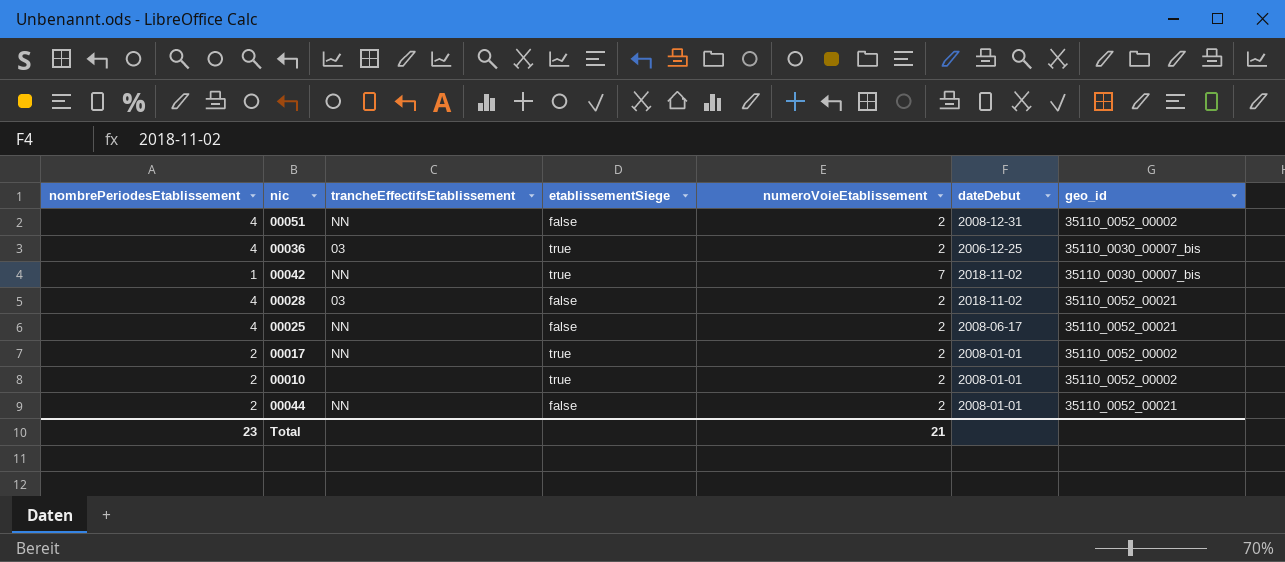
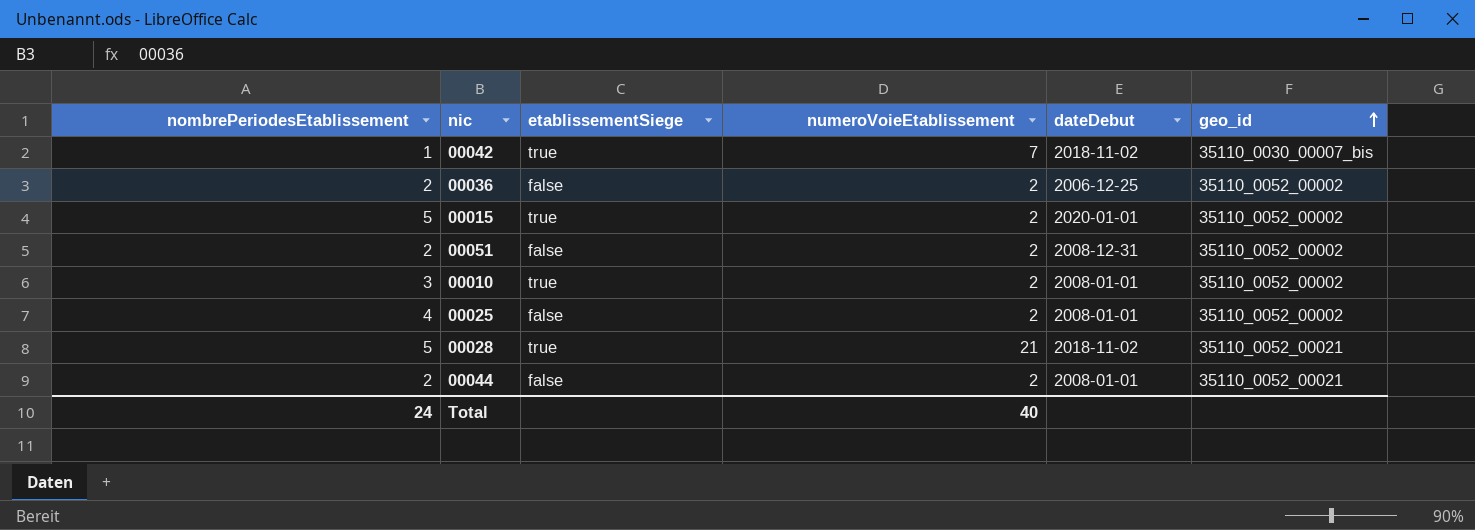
row order: none -> geo_id ascending
column trancheEffectifsEtablissement | position: 3 -> none
row 00017: 2 | NN | true | 2 | 2008-01-01 | 35110_0052_00002 -> none
00036 | nombrePeriodesEtablissement: 4 -> 2
00036 | etablissementSiege: true -> false
00036 | geo_id: 35110_0030_00007_bis -> 35110_0052_00002
row 00015: none -> 5 | true | 2 | 2020-01-01 | 35110_0052_00002
00051 | nombrePeriodesEtablissement: 4 -> 2
00010 | nombrePeriodesEtablissement: 2 -> 3
00025 | dateDebut: 2008-06-17 -> 2008-01-01
00025 | geo_id: 35110_0052_00021 -> 35110_0052_00002
00028 | nombrePeriodesEtablissement: 4 -> 5
00028 | etablissementSiege: false -> true
00028 | numeroVoieEtablissement: 2 -> 21
Total | nombrePeriodesEtablissement: 23 -> 24
Total | numeroVoieEtablissement: 21 -> 40

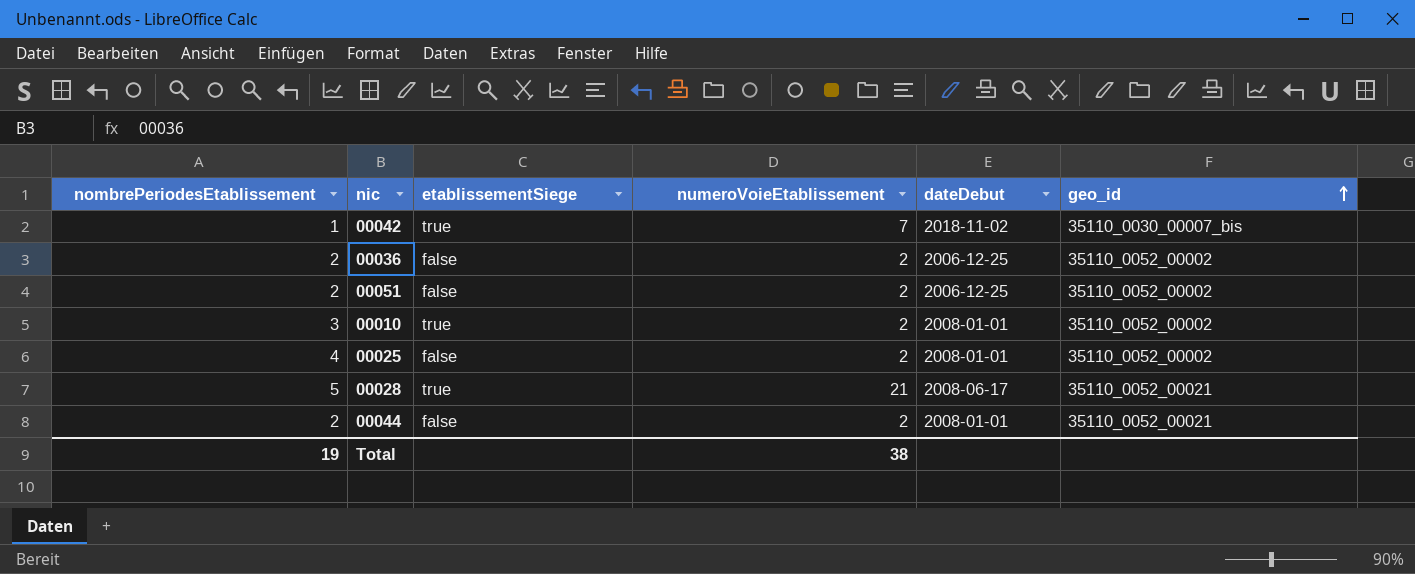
row 00015: 5 | true | 2 | 2020-01-01 | 35110_0052_00002 -> none
00051 | dateDebut: 2008-12-31 -> 2006-12-25
00028 | dateDebut: 2018-11-02 -> 2008-06-17
Total | nombrePeriodesEtablissement: 24 -> 19
Total | numeroVoieEtablissement: 40 -> 38

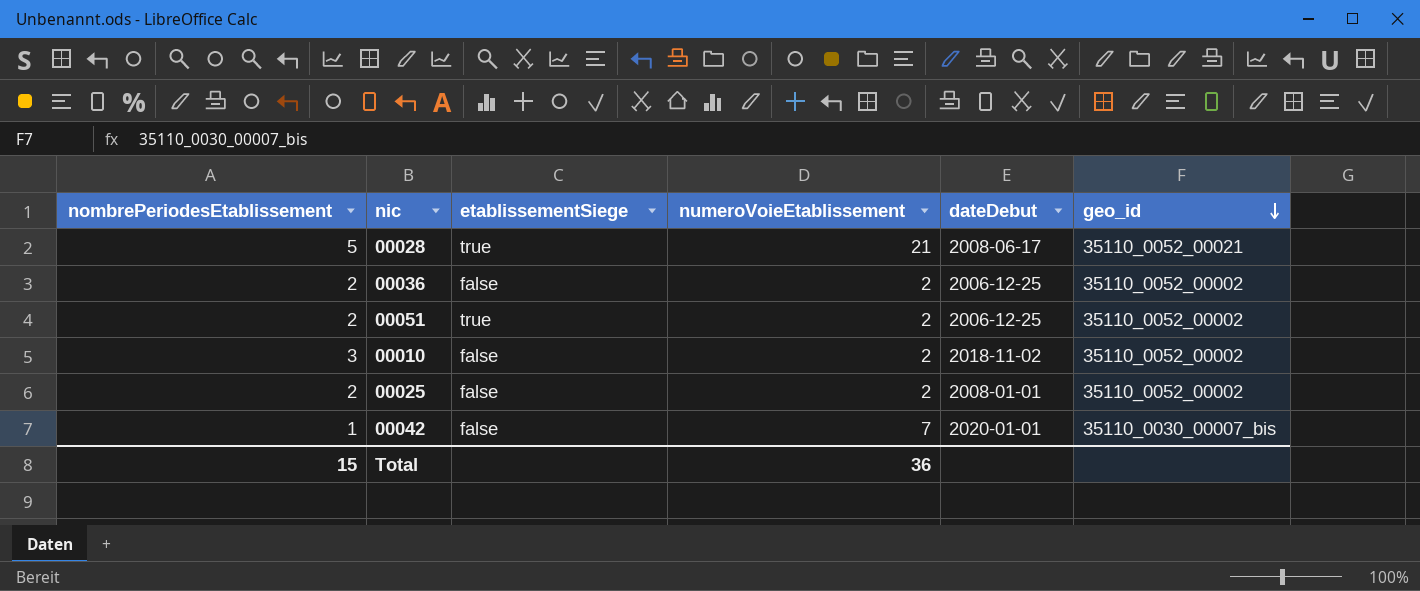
row order: geo_id ascending -> geo_id descending
row 00044: 2 | false | 2 | 2008-01-01 | 35110_0052_00021 -> none
00051 | etablissementSiege: false -> true
00010 | etablissementSiege: true -> false
00010 | dateDebut: 2008-01-01 -> 2018-11-02
00025 | nombrePeriodesEtablissement: 4 -> 2
00042 | etablissementSiege: true -> false
00042 | dateDebut: 2018-11-02 -> 2020-01-01
Total | nombrePeriodesEtablissement: 19 -> 15
Total | numeroVoieEtablissement: 38 -> 36

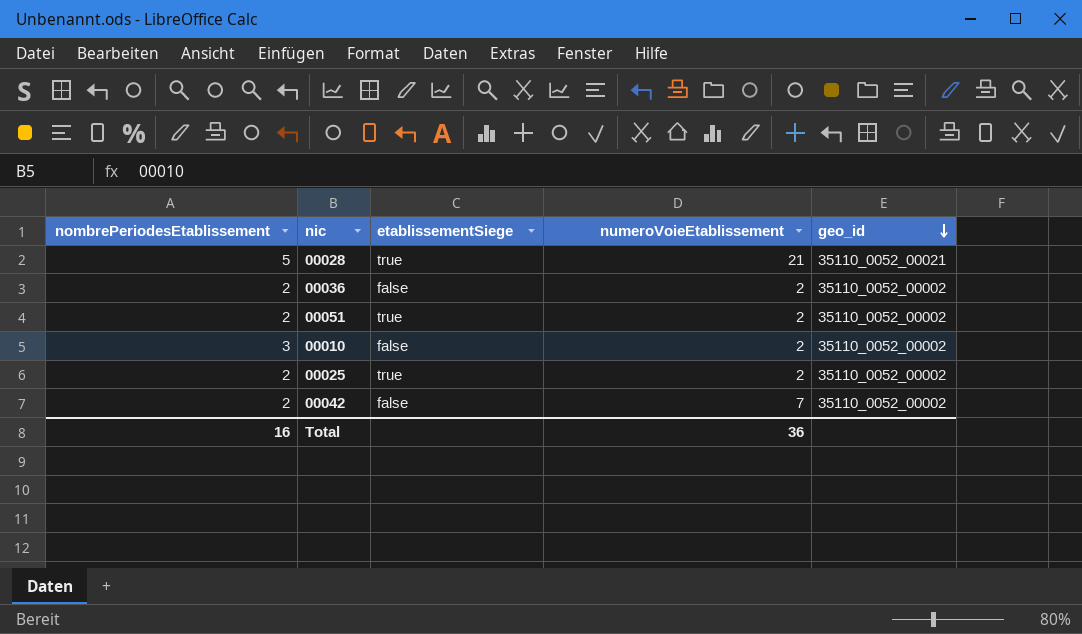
column dateDebut | position: 5 -> none
00025 | etablissementSiege: false -> true
00042 | nombrePeriodesEtablissement: 1 -> 2
00042 | geo_id: 35110_0030_00007_bis -> 35110_0052_00002
Total | nombrePeriodesEtablissement: 15 -> 16

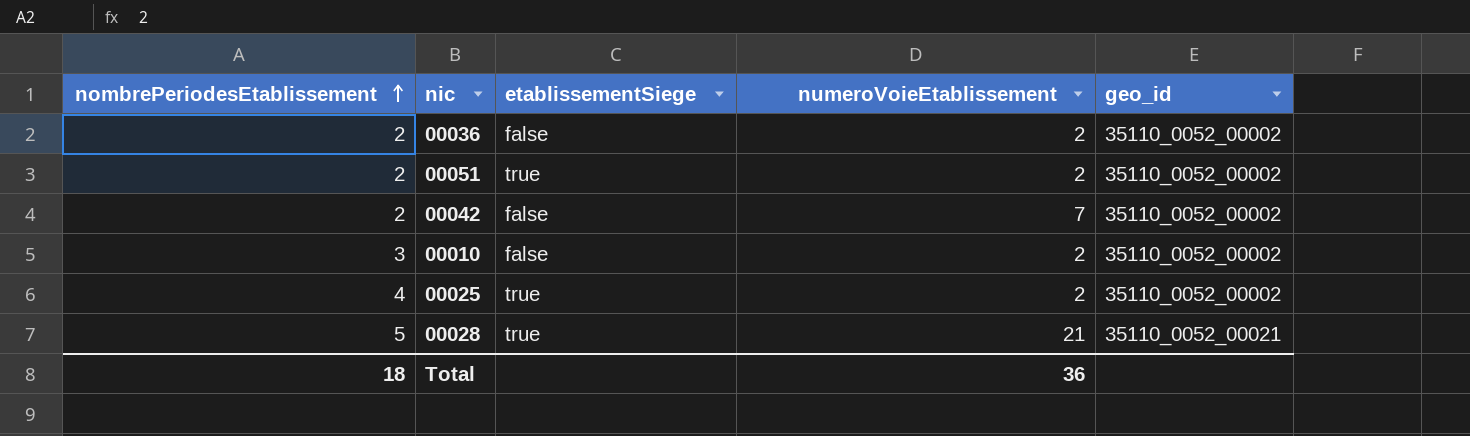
row order: geo_id descending -> nombrePeriodesEtablissement ascending
00025 | nombrePeriodesEtablissement: 2 -> 4
Total | nombrePeriodesEtablissement: 16 -> 18

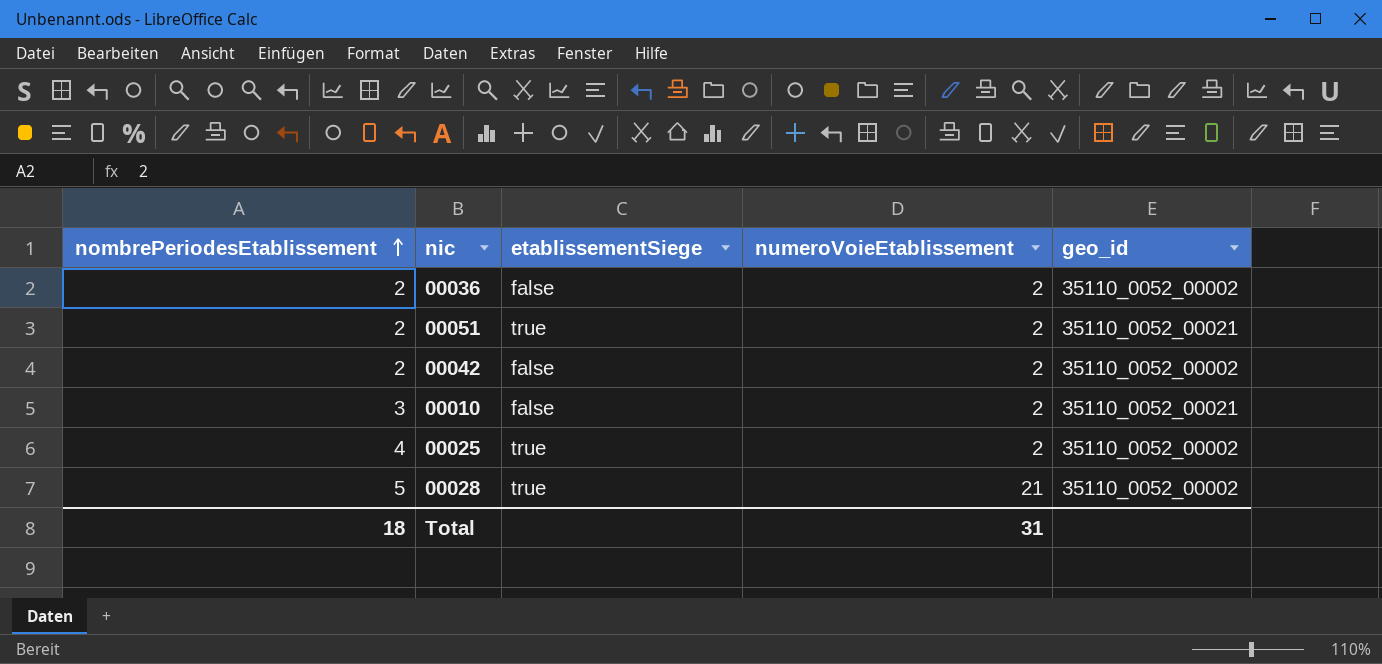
00051 | geo_id: 35110_0052_00002 -> 35110_0052_00021
00042 | numeroVoieEtablissement: 7 -> 2
00010 | geo_id: 35110_0052_00002 -> 35110_0052_00021
00028 | geo_id: 35110_0052_00021 -> 35110_0052_00002
Total | numeroVoieEtablissement: 36 -> 31

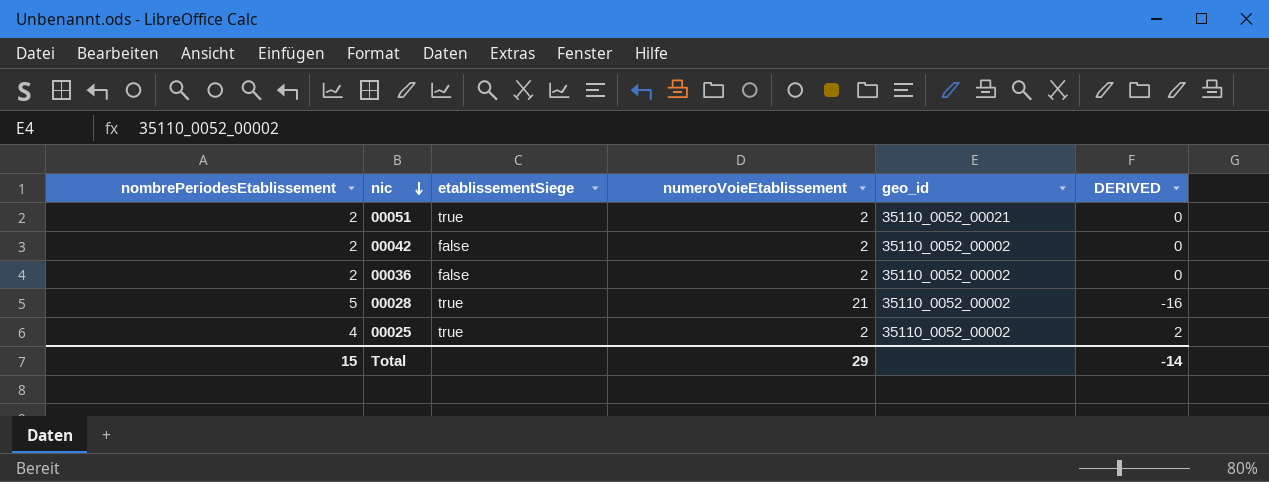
row order: nombrePeriodesEtablissement ascending -> nic descending
column DERIVED | formula: none -> [nombrePeriodesEtablissement] - [numeroVoieEtablissement]
row 00010: 3 | false | 2 | 35110_0052_00021 -> none
Total | nombrePeriodesEtablissement: 18 -> 15
Total | numeroVoieEtablissement: 31 -> 29

